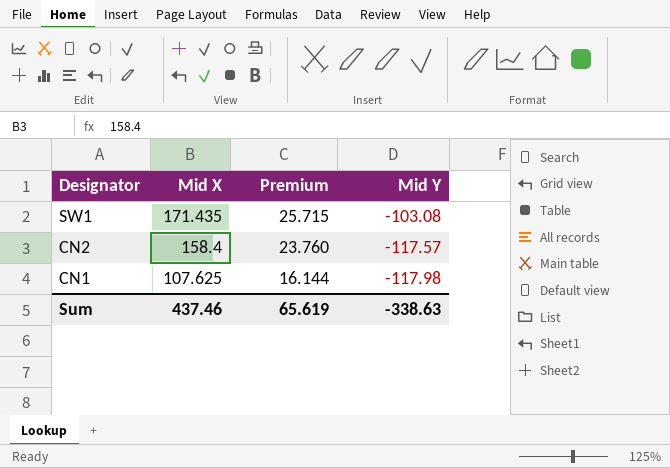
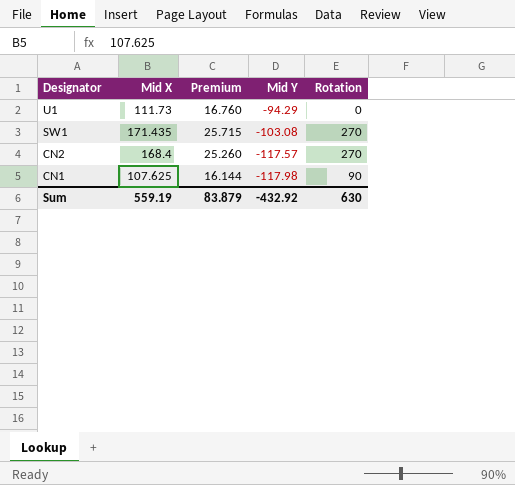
column Rotation | position: none -> 5
row U1: none -> 111.73 | 16.760 | -94.29 | 0
CN2 | Mid X: 158.4 -> 168.4
CN2 | Premium: 23.760 -> 25.260
Sum | Mid X: 437.46 -> 559.19
Sum | Premium: 65.619 -> 83.879
Sum | Mid Y: -338.63 -> -432.92

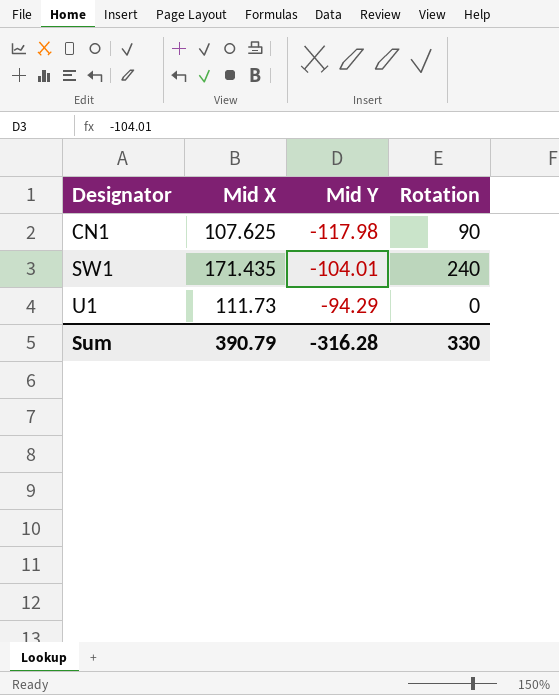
row order: Designator descending -> Designator ascending
column Premium | formula: [Mid X] * 0.15 -> none
row CN2: 168.4 | 25.260 | -117.57 | 270 -> none
SW1 | Mid Y: -103.08 -> -104.01
SW1 | Rotation: 270 -> 240
Sum | Mid X: 559.19 -> 390.79
Sum | Mid Y: -432.92 -> -316.28
Sum | Rotation: 630 -> 330

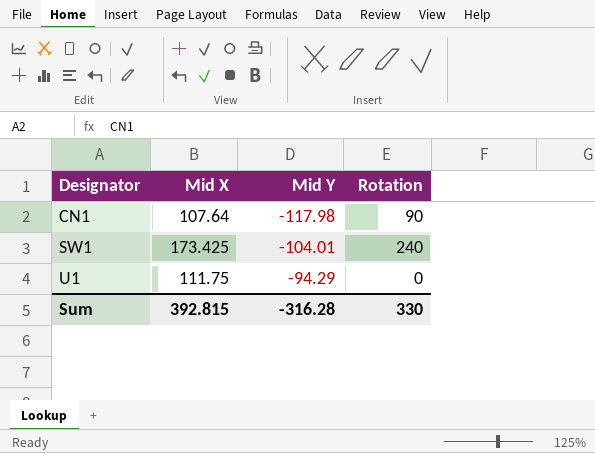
CN1 | Mid X: 107.625 -> 107.64
SW1 | Mid X: 171.435 -> 173.425
U1 | Mid X: 111.73 -> 111.75
Sum | Mid X: 390.79 -> 392.815

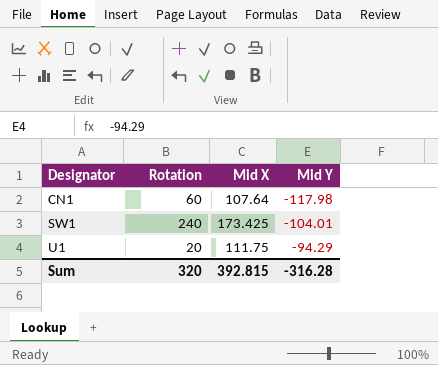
column Rotation | position: 4 -> 2
CN1 | Rotation: 90 -> 60
U1 | Rotation: 0 -> 20
Sum | Rotation: 330 -> 320

